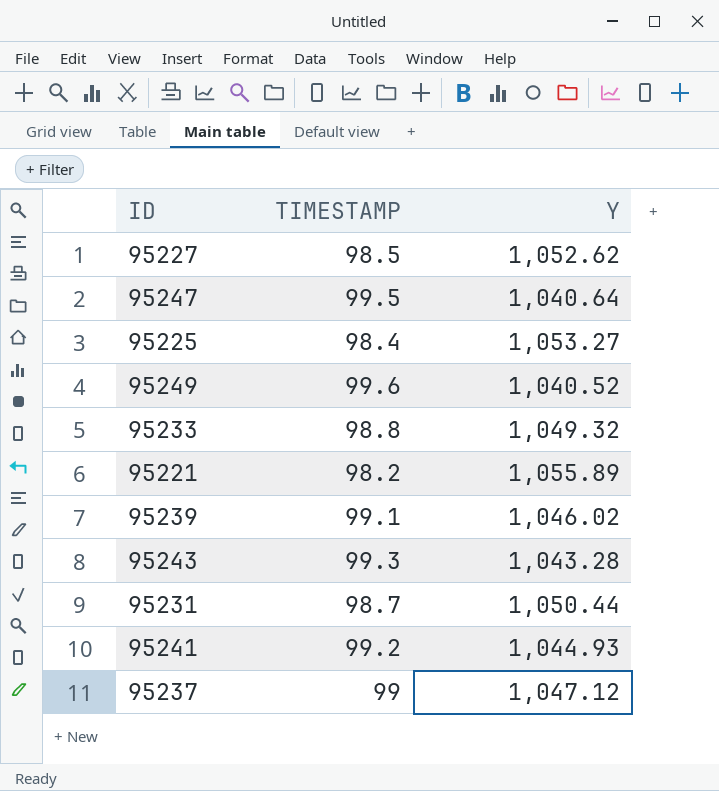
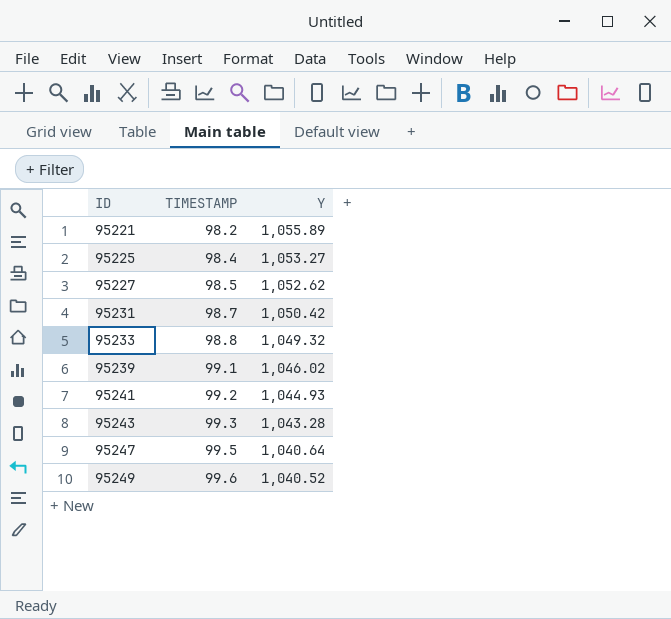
row order: none -> ID ascending
row 95237: 99 | 1,047.12 -> none
95231 | Y: 1,050.44 -> 1,050.42

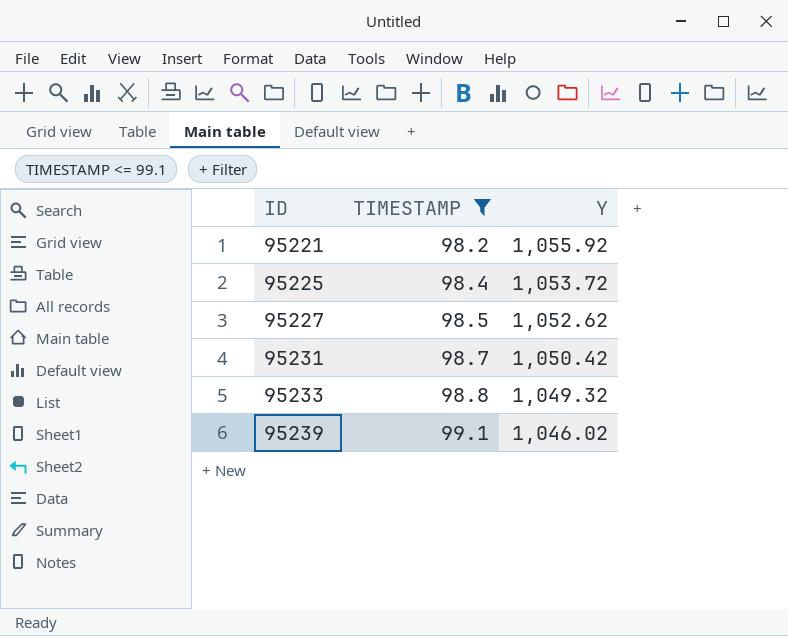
filter: none -> TIMESTAMP <= 99.1
95221 | Y: 1,055.89 -> 1,055.92
95225 | Y: 1,053.27 -> 1,053.72

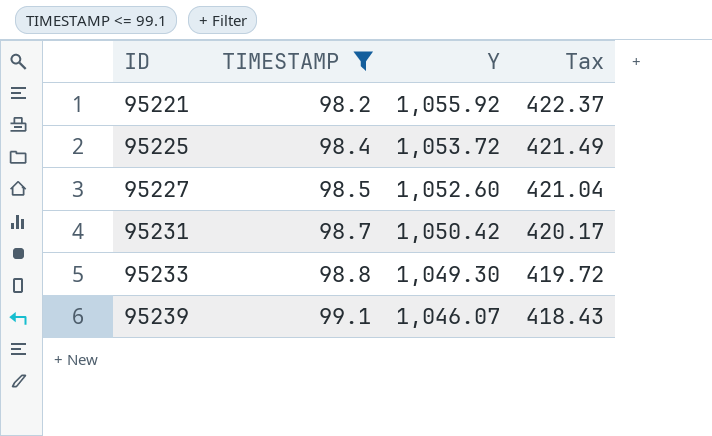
column Tax | formula: none -> [Y] * 0.4
95227 | Y: 1,052.62 -> 1,052.60
95233 | Y: 1,049.32 -> 1,049.30
95239 | Y: 1,046.02 -> 1,046.07

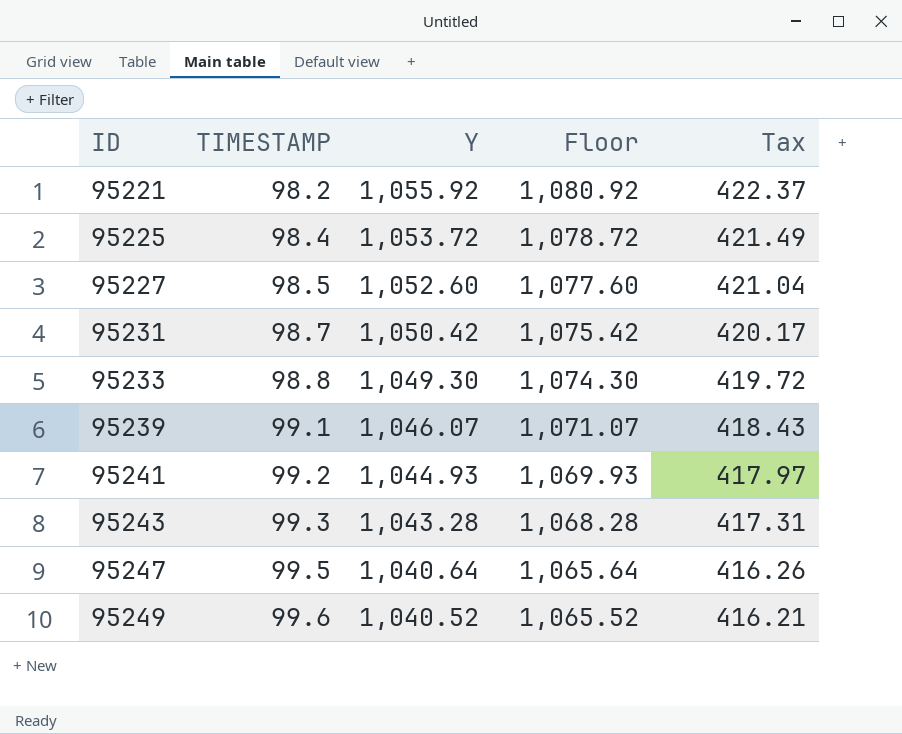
filter: TIMESTAMP <= 99.1 -> none
column Floor | formula: none -> [Y] + 25

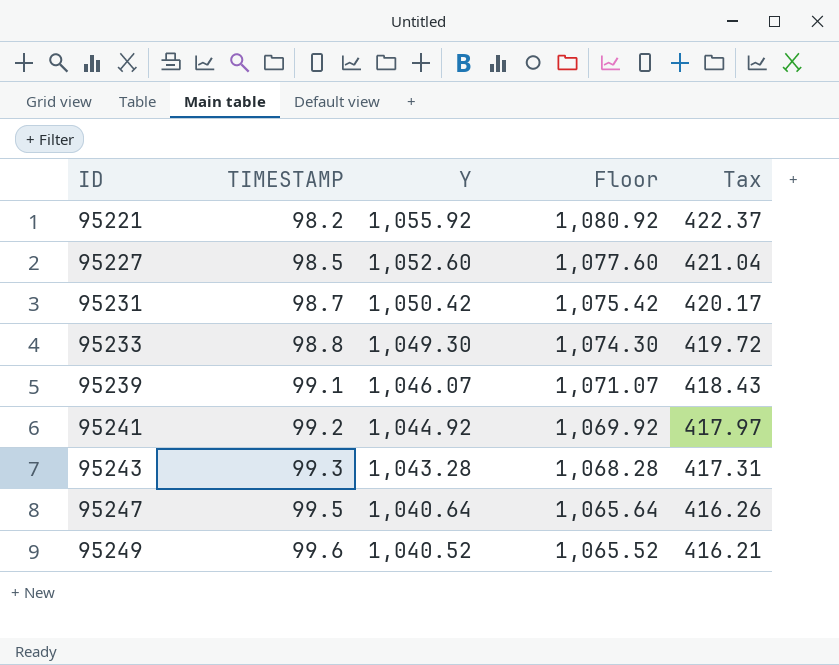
row 95225: 98.4 | 1,053.72 | 1,078.72 | 421.49 -> none
95241 | Y: 1,044.93 -> 1,044.92
95241 | Floor: 1,069.93 -> 1,069.92

